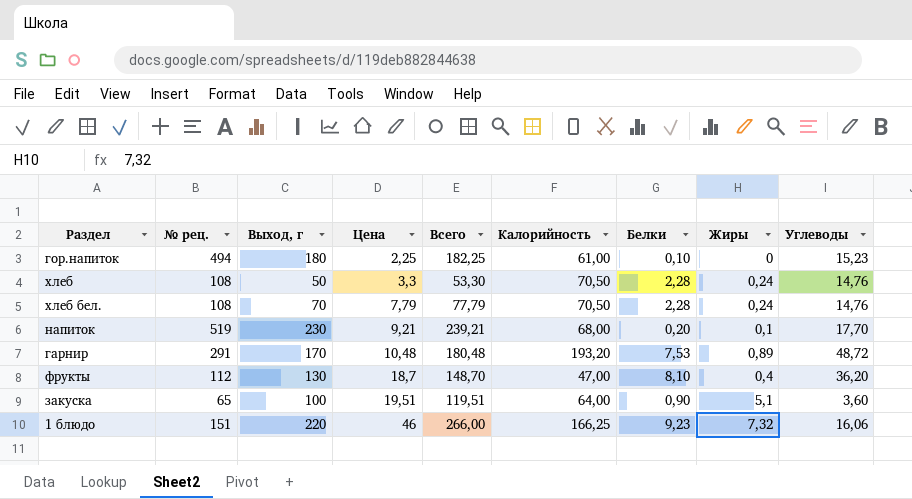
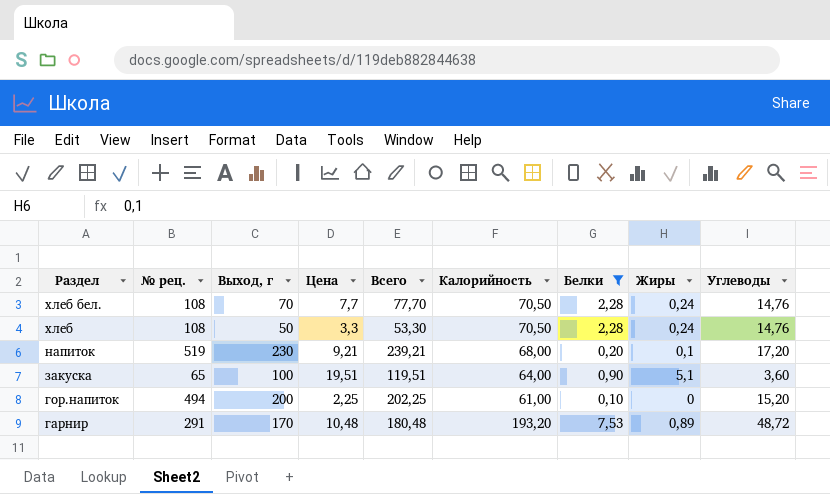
filter: none -> Белки <= 7,53
row order: Цена ascending -> Раздел descending
хлеб бел. | Цена: 7,79 -> 7,7
хлеб бел. | Всего: 77,79 -> 77,70
напиток | Углеводы: 17,70 -> 17,20
гор.напиток | Выход, г: 180 -> 200
гор.напиток | Всего: 182,25 -> 202,25
гор.напиток | Углеводы: 15,23 -> 15,20

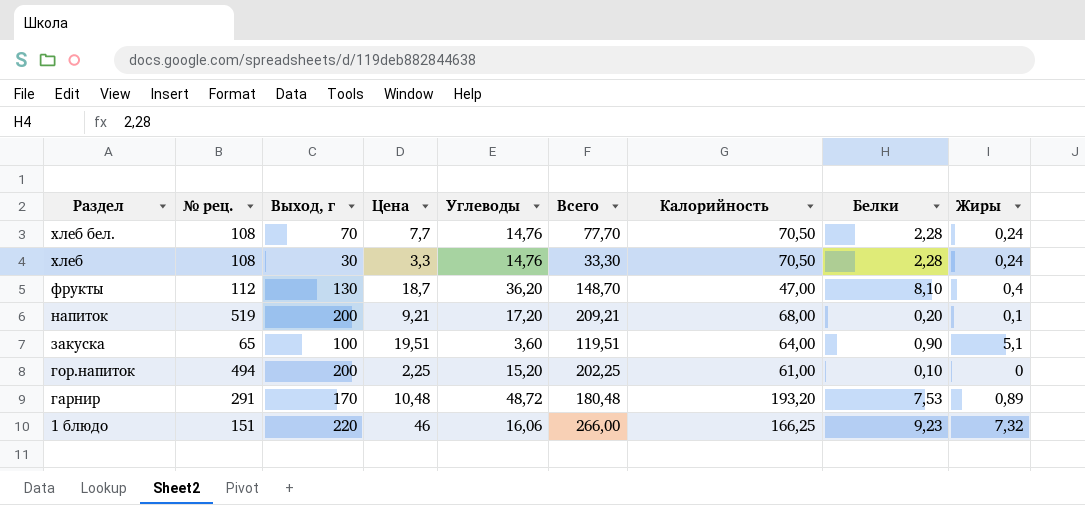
filter: Белки <= 7,53 -> none
column Углеводы | position: 9 -> 5
хлеб | Выход, г: 50 -> 30
хлеб | Всего: 53,30 -> 33,30
напиток | Выход, г: 230 -> 200
напиток | Всего: 239,21 -> 209,21

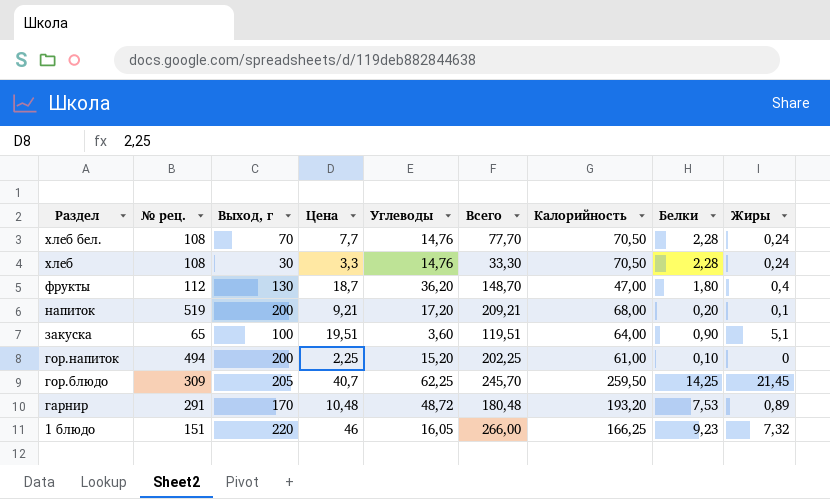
фрукты | Белки: 8,10 -> 1,80
row гор.блюдо: none -> 309 | 205 | 40,7 | 62,25 | 245,70 | 259,50 | 14,25 | 21,45
1 блюдо | Углеводы: 16,06 -> 16,05

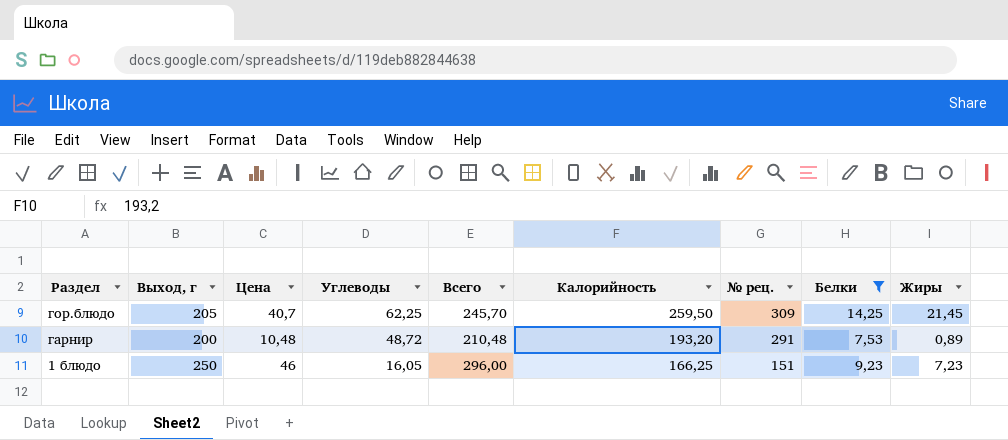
filter: none -> Белки >= 7,53
column № рец. | position: 2 -> 7
гарнир | Выход, г: 170 -> 200
гарнир | Всего: 180,48 -> 210,48
1 блюдо | Выход, г: 220 -> 250
1 блюдо | Всего: 266,00 -> 296,00
1 блюдо | Жиры: 7,32 -> 7,23

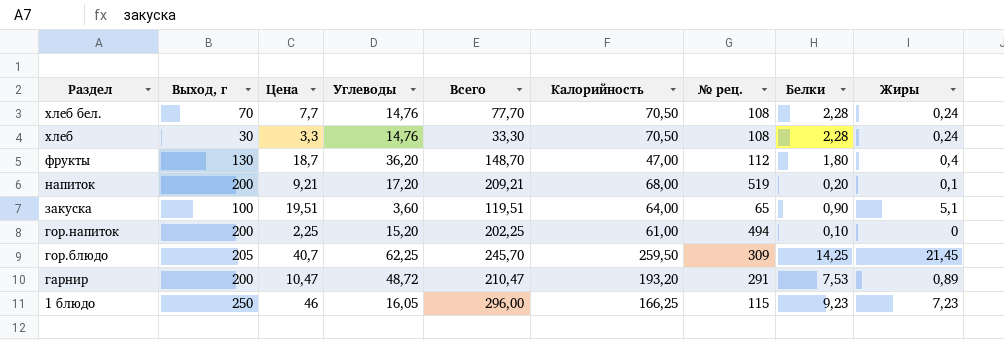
filter: Белки >= 7,53 -> none
гарнир | Цена: 10,48 -> 10,47
гарнир | Всего: 210,48 -> 210,47
1 блюдо | № рец.: 151 -> 115

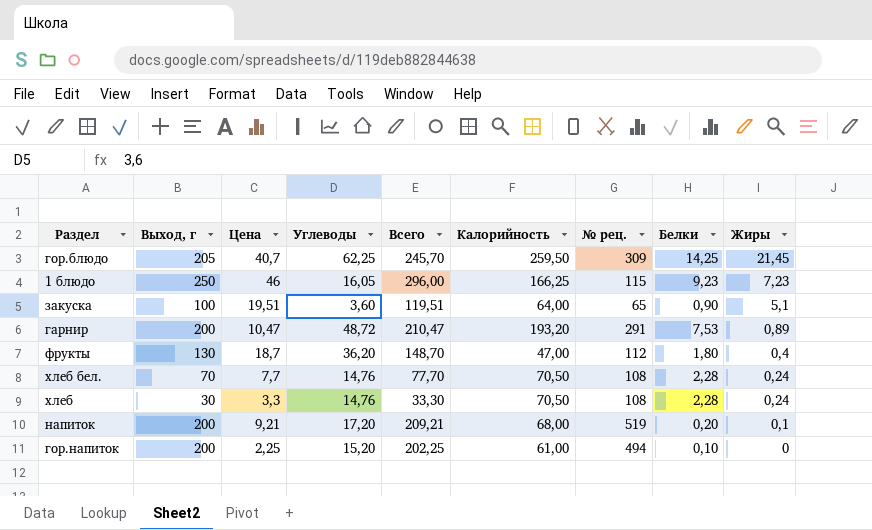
row order: Раздел descending -> Жиры descending

